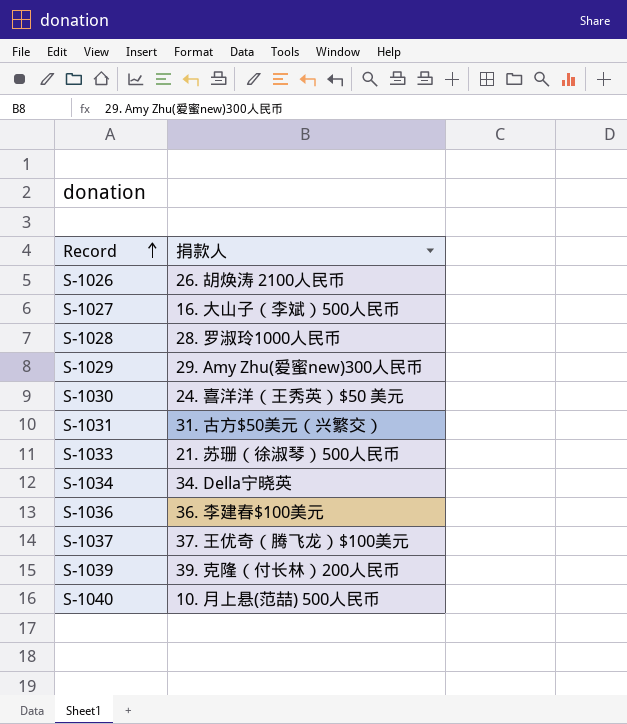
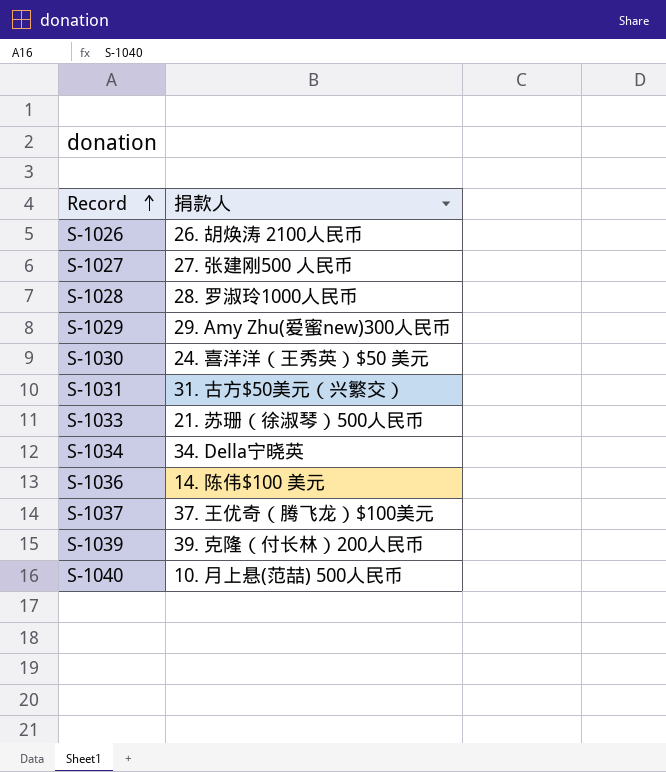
S-1027 | 捐款人: 16. 大山子（李斌）500人民币 -> 27. 张建刚500 人民币
S-1036 | 捐款人: 36. 李建春$100美元 -> 14. 陈伟$100 美元

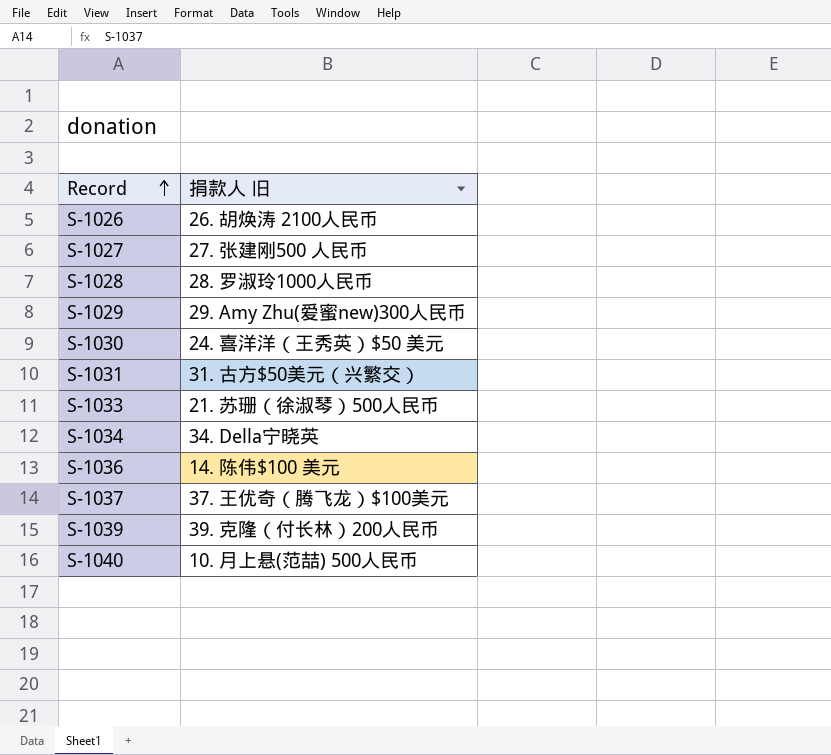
column name: 捐款人 -> 捐款人 旧

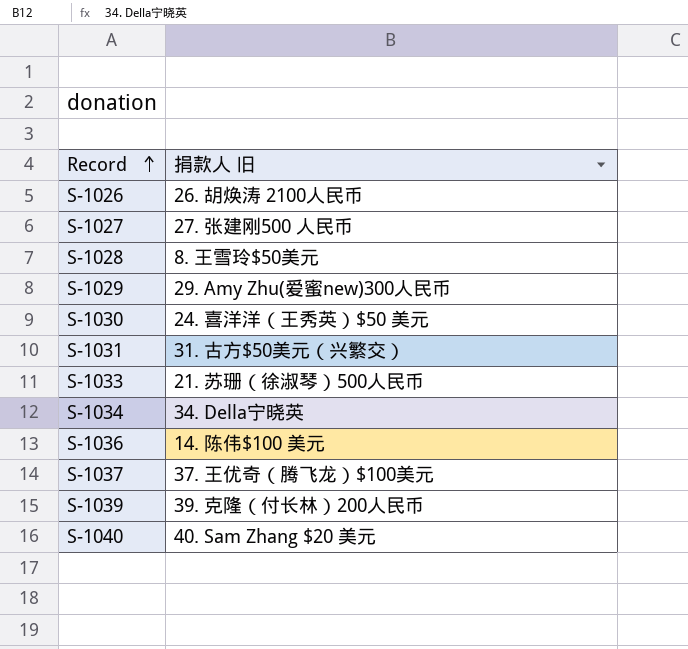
S-1028 | 捐款人 旧: 28. 罗淑玲1000人民币 -> 8. 王雪玲$50美元
S-1040 | 捐款人 旧: 10. 月上悬(范喆) 500人民币 -> 40. Sam Zhang $20 美元

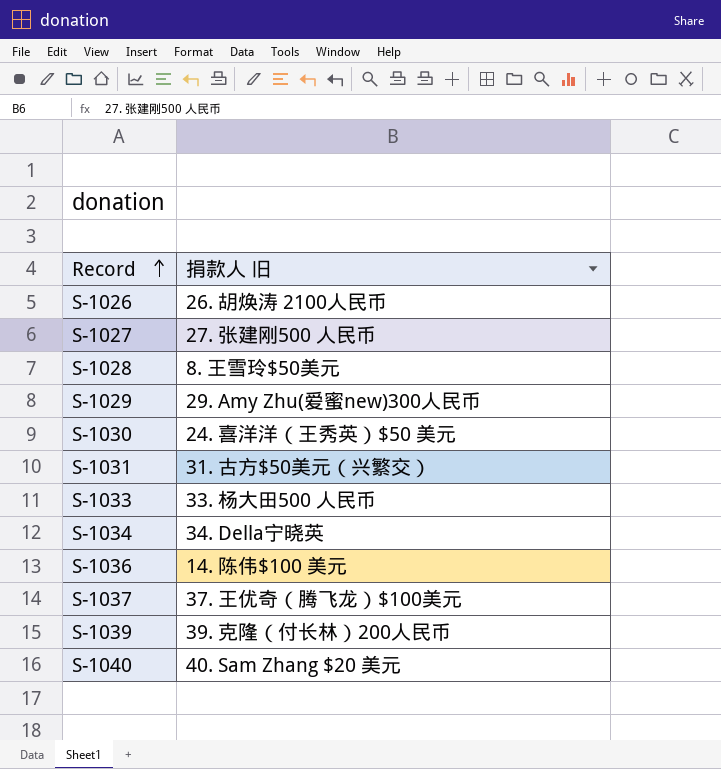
S-1033 | 捐款人 旧: 21. 苏珊（徐淑琴）500人民币 -> 33. 杨大田500 人民币

